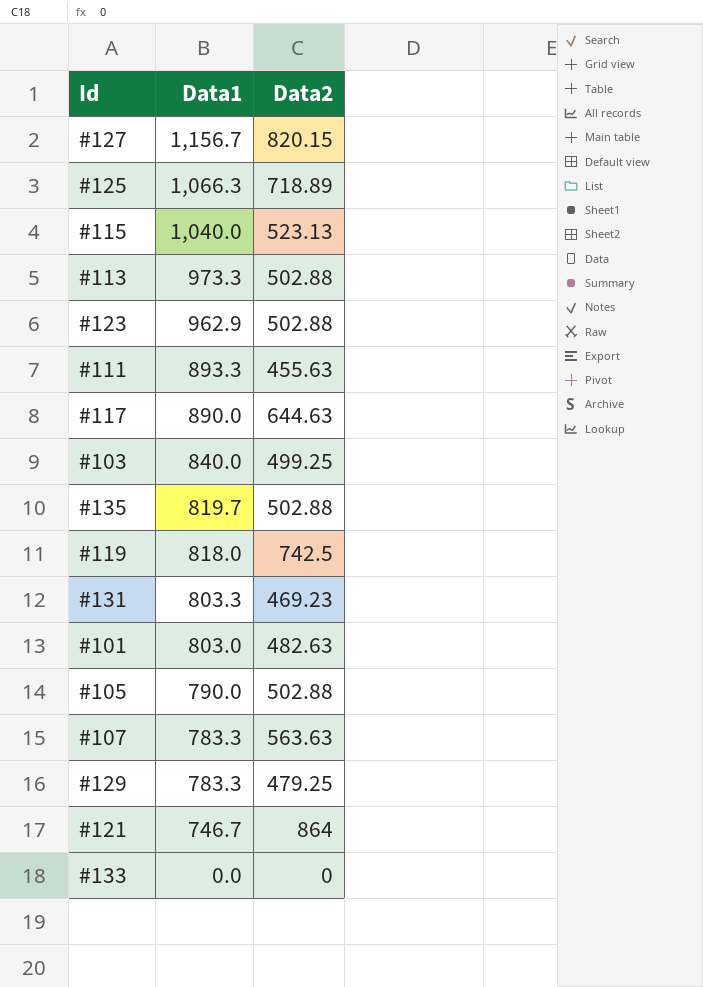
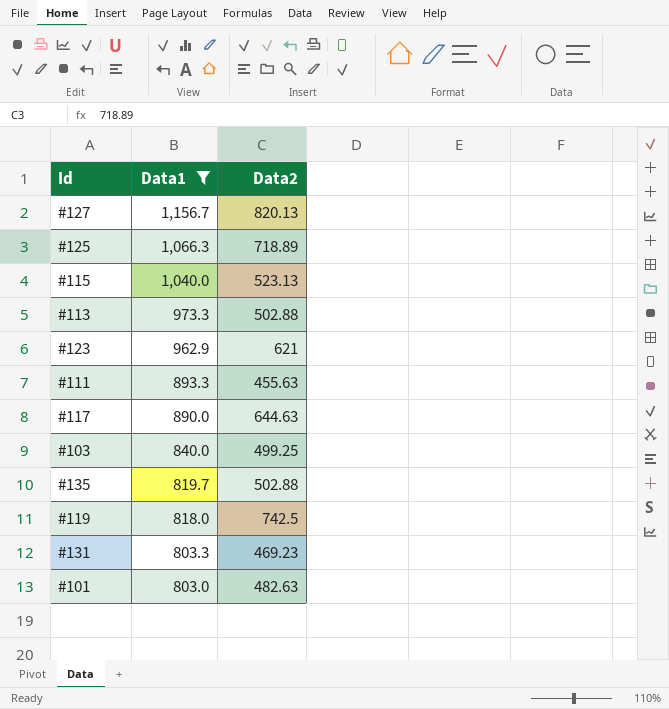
filter: none -> Data1 >= 803.0
#127 | Data2: 820.15 -> 820.13
#123 | Data2: 502.88 -> 621

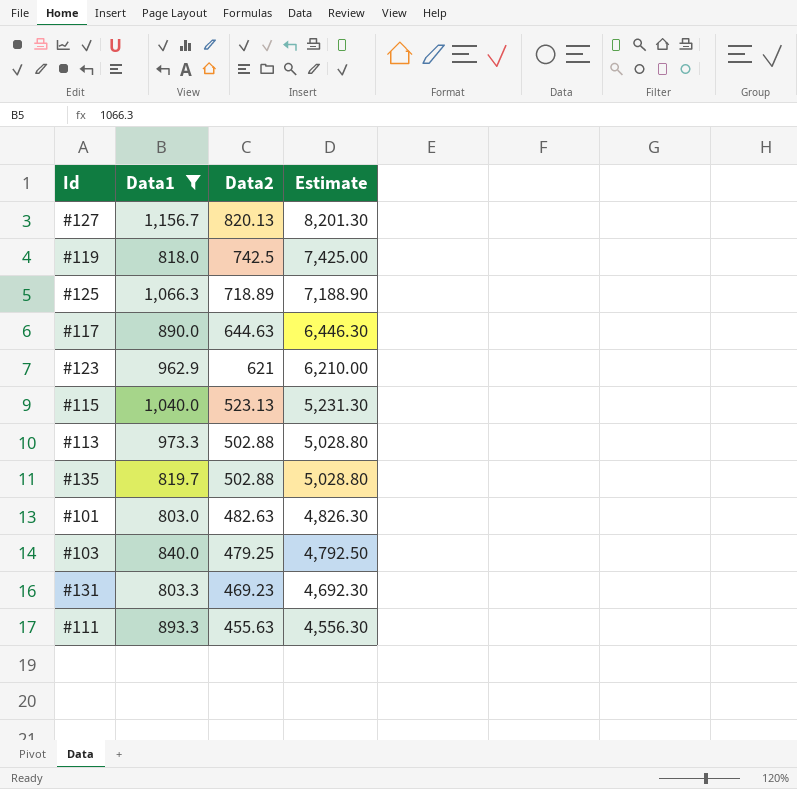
row order: Data1 descending -> Data2 descending
column Estimate | formula: none -> [Data2] * 10
#103 | Data2: 499.25 -> 479.25

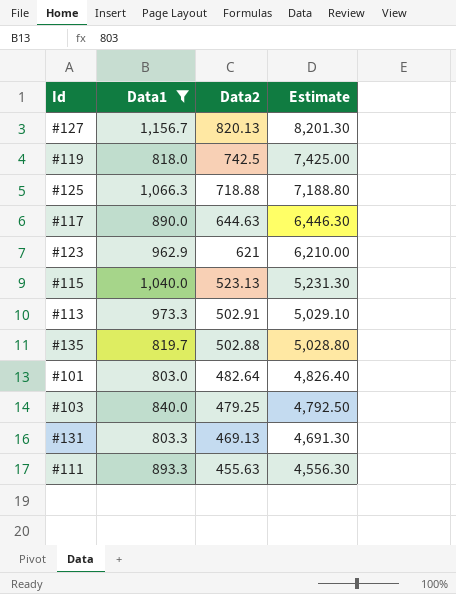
#125 | Data2: 718.89 -> 718.88
#125 | Estimate: 7,188.90 -> 7,188.80
#113 | Data2: 502.88 -> 502.91
#113 | Estimate: 5,028.80 -> 5,029.10
#101 | Data2: 482.63 -> 482.64
#101 | Estimate: 4,826.30 -> 4,826.40
#131 | Data2: 469.23 -> 469.13
#131 | Estimate: 4,692.30 -> 4,691.30

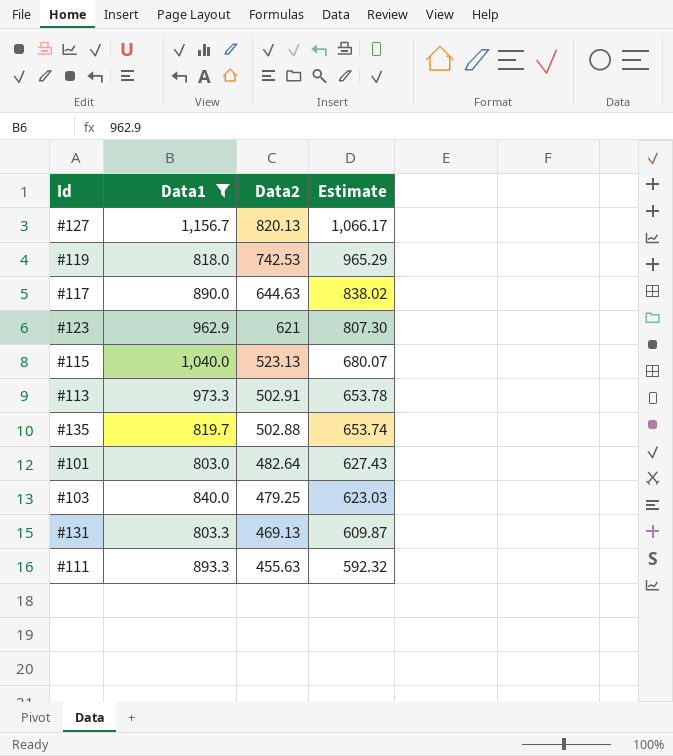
column Estimate | formula: [Data2] * 10 -> [Data2] * 1.3
row #125: 1,066.3 | 718.88 | 7,188.80 -> none
#119 | Data2: 742.5 -> 742.53

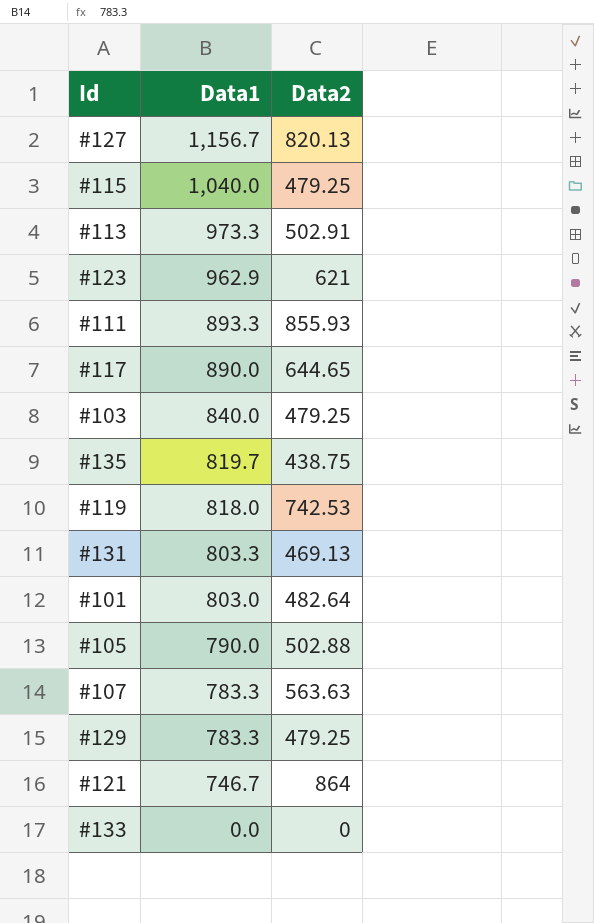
filter: Data1 >= 803.0 -> none
row order: Data2 descending -> Data1 descending
column Estimate | formula: [Data2] * 1.3 -> none
#115 | Data2: 523.13 -> 479.25
#111 | Data2: 455.63 -> 855.93
#117 | Data2: 644.63 -> 644.65
#135 | Data2: 502.88 -> 438.75

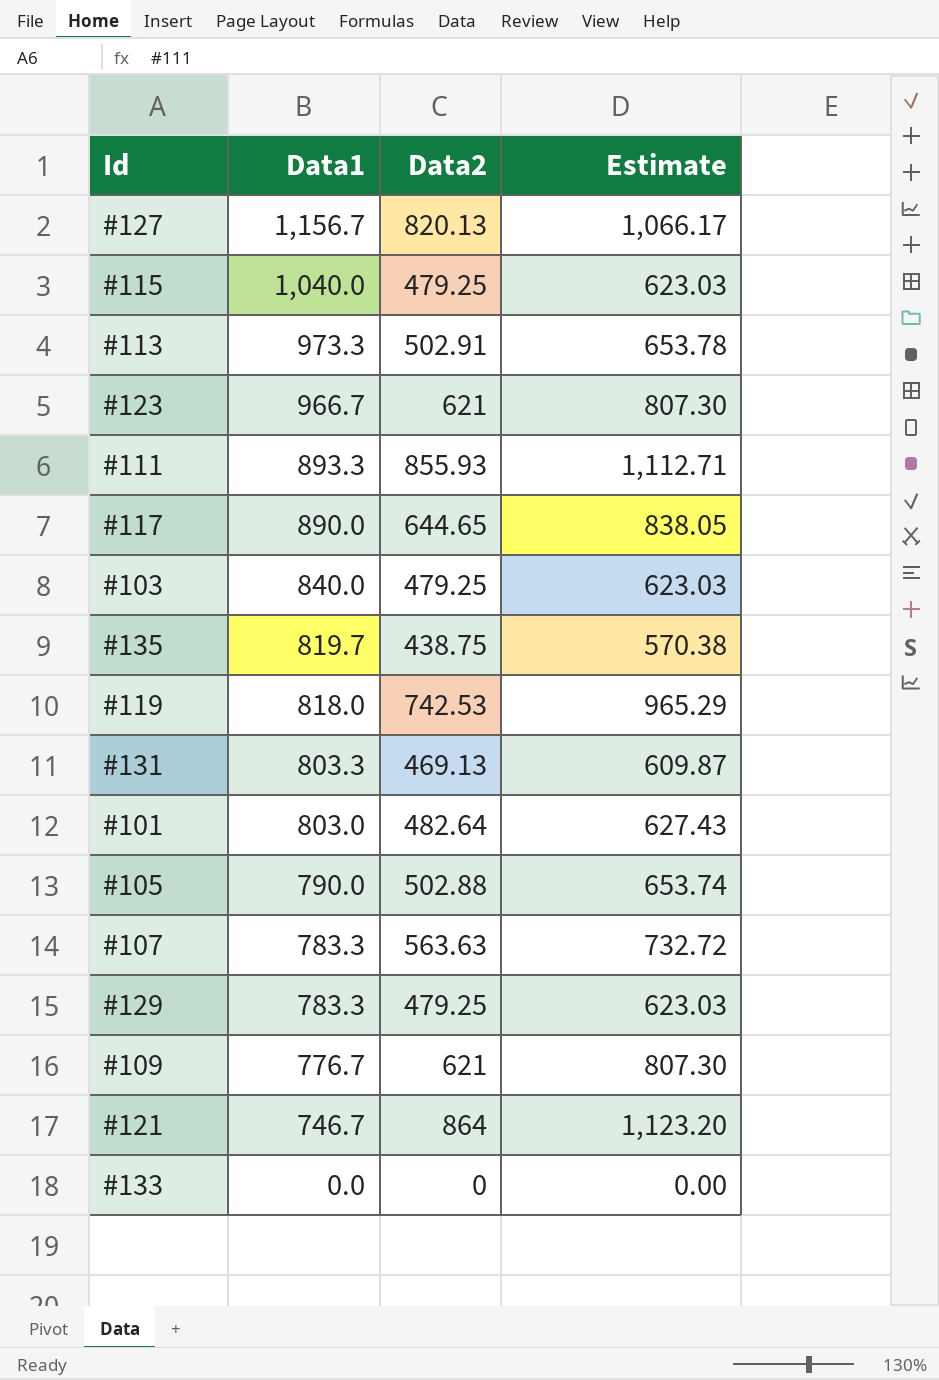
column Estimate | formula: none -> [Data2] * 1.3
#123 | Data1: 962.9 -> 966.7
row #109: none -> 776.7 | 621 | 807.30

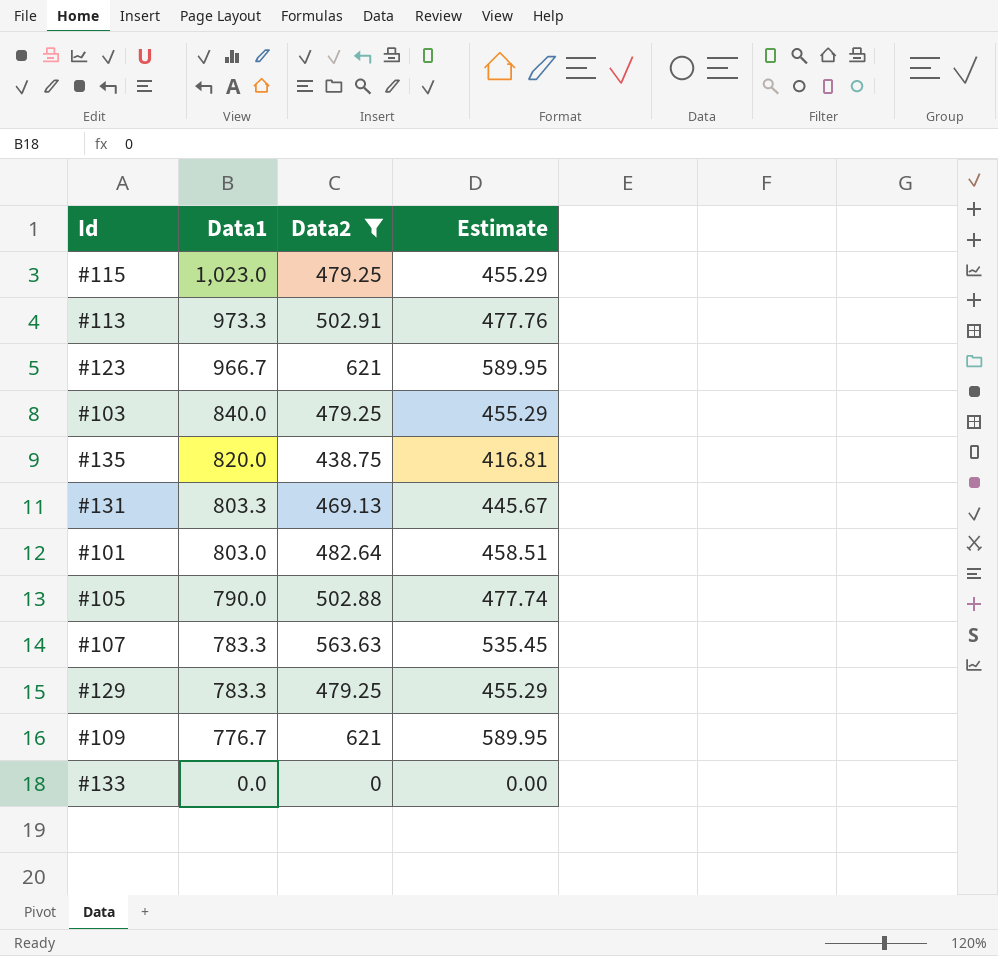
filter: none -> Data2 <= 621
column Estimate | formula: [Data2] * 1.3 -> [Data2] * 0.95
#115 | Data1: 1,040.0 -> 1,023.0
#135 | Data1: 819.7 -> 820.0

